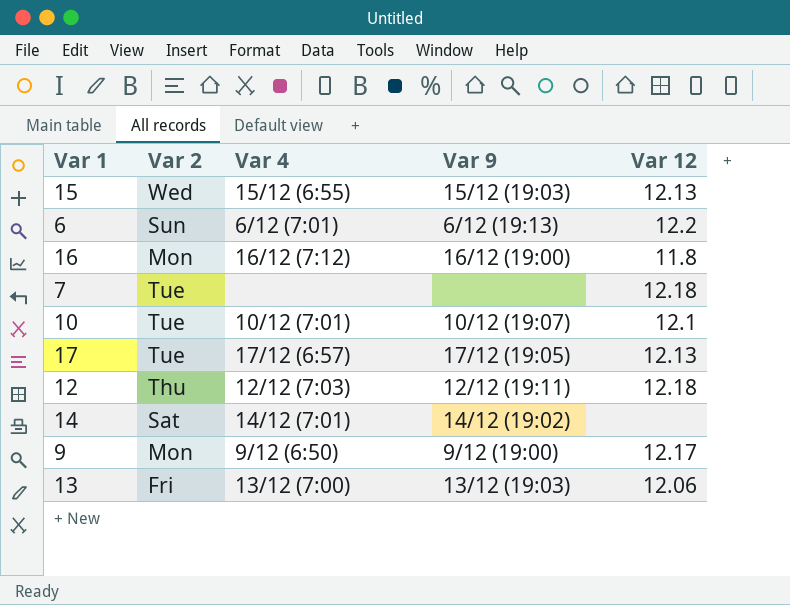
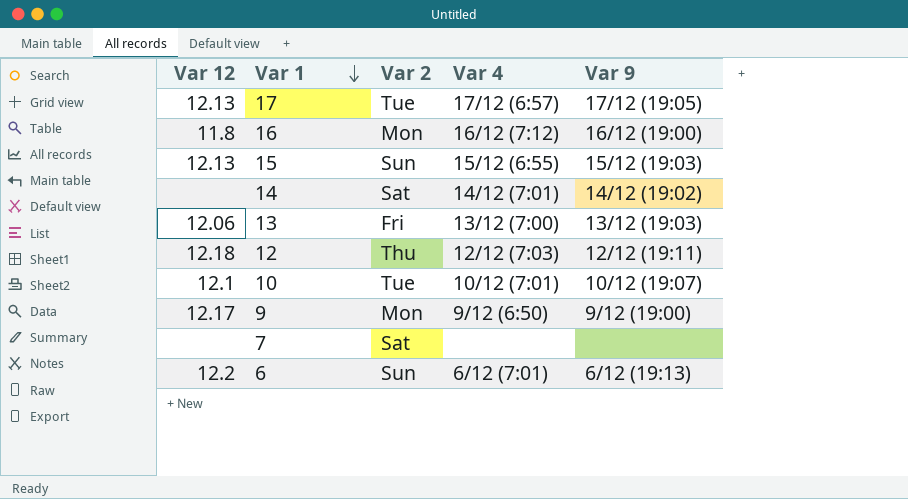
row order: none -> Var 1 descending
column Var 12 | position: 5 -> 1
15 | Var 2: Wed -> Sun
7 | Var 12: 12.18 -> none
7 | Var 2: Tue -> Sat

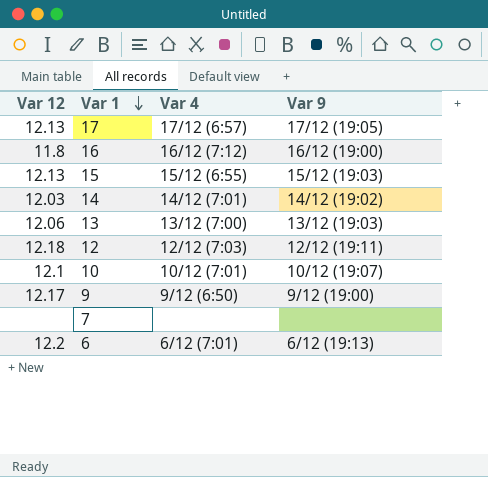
column Var 2 | position: 3 -> none
14 | Var 12: none -> 12.03

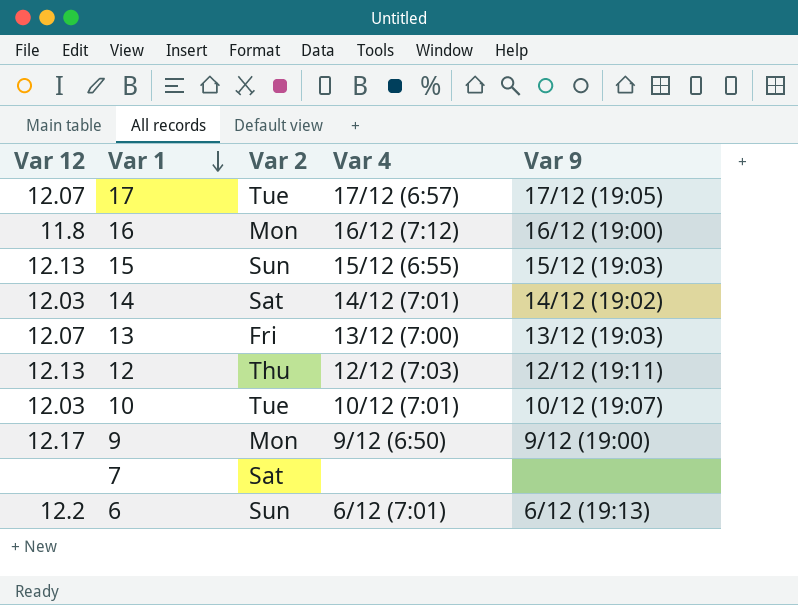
column Var 2 | position: none -> 3
17 | Var 12: 12.13 -> 12.07
13 | Var 12: 12.06 -> 12.07
12 | Var 12: 12.18 -> 12.13
10 | Var 12: 12.1 -> 12.03

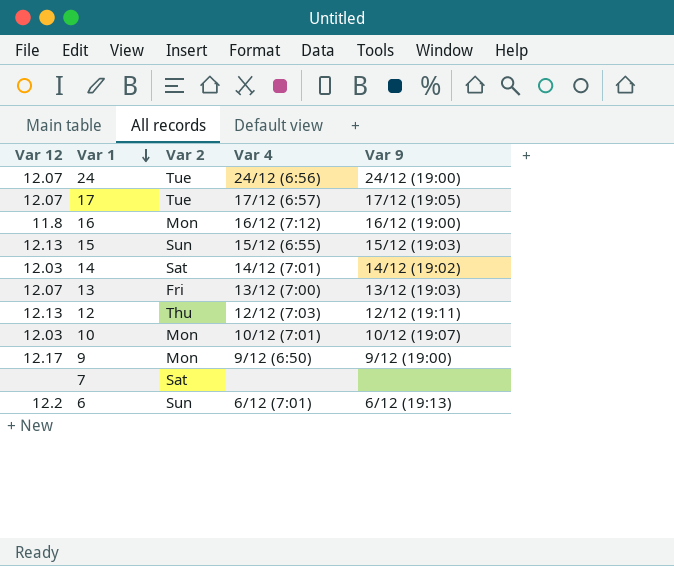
row 24: none -> 12.07 | Tue | 24/12 (6:56) | 24/12 (19:00)
10 | Var 2: Tue -> Mon

